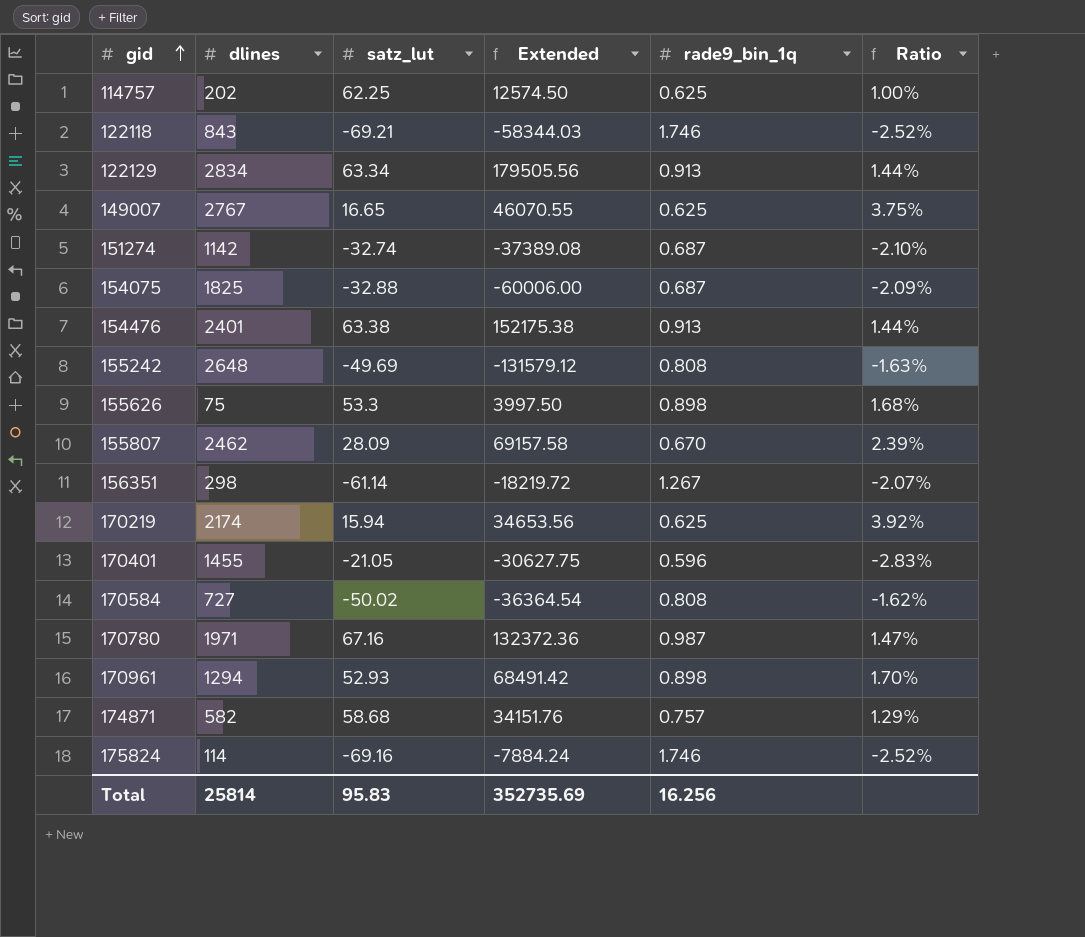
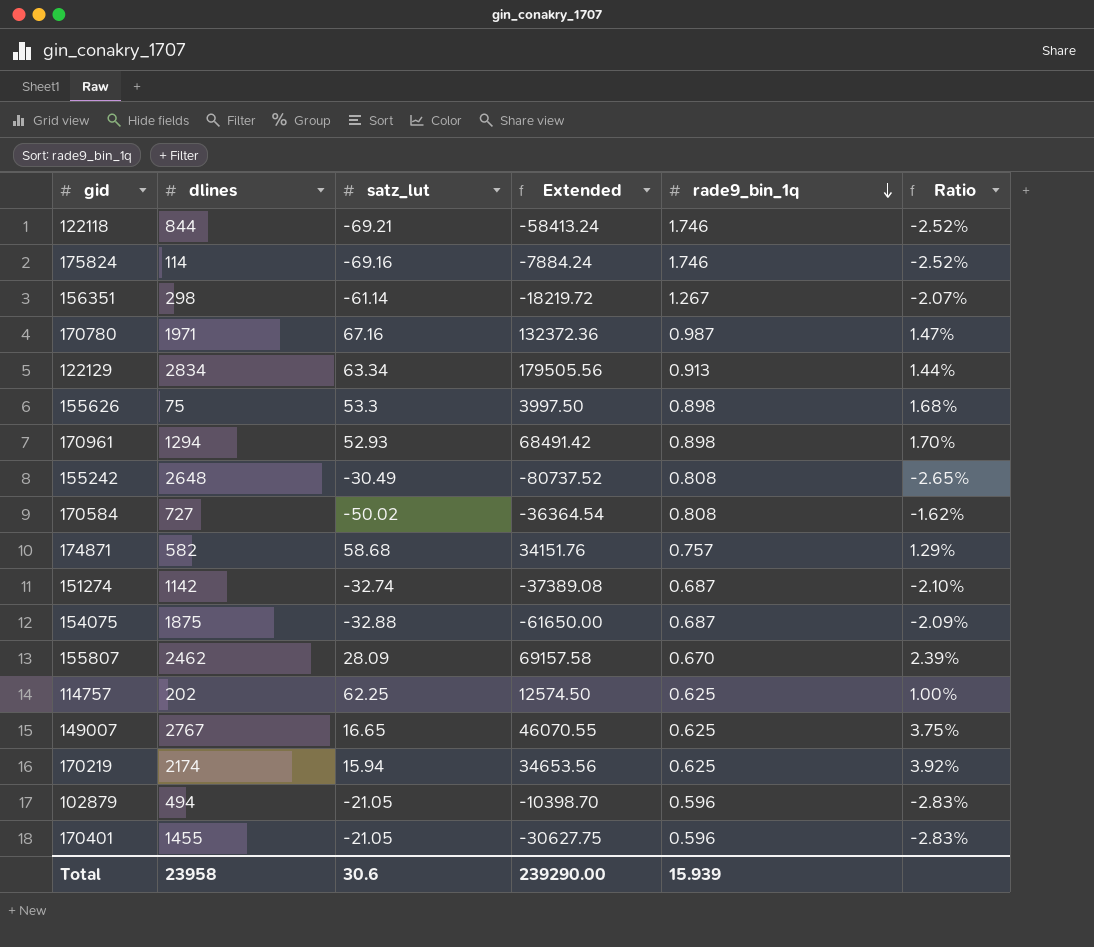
row order: gid ascending -> rade9_bin_1q descending
row 154476: 2401 | 63.38 | 152175.38 | 0.913 | 1.44% -> none
122118 | dlines: 843 -> 844
122118 | Extended: -58344.03 -> -58413.24
155242 | satz_lut: -49.69 -> -30.49
155242 | Extended: -131579.12 -> -80737.52
155242 | Ratio: -1.63% -> -2.65%
154075 | dlines: 1825 -> 1875
154075 | Extended: -60006.00 -> -61650.00
row 102879: none -> 494 | -21.05 | -10398.70 | 0.596 | -2.83%
Total | dlines: 25814 -> 23958
Total | satz_lut: 95.83 -> 30.6
Total | Extended: 352735.69 -> 239290.00
Total | rade9_bin_1q: 16.256 -> 15.939

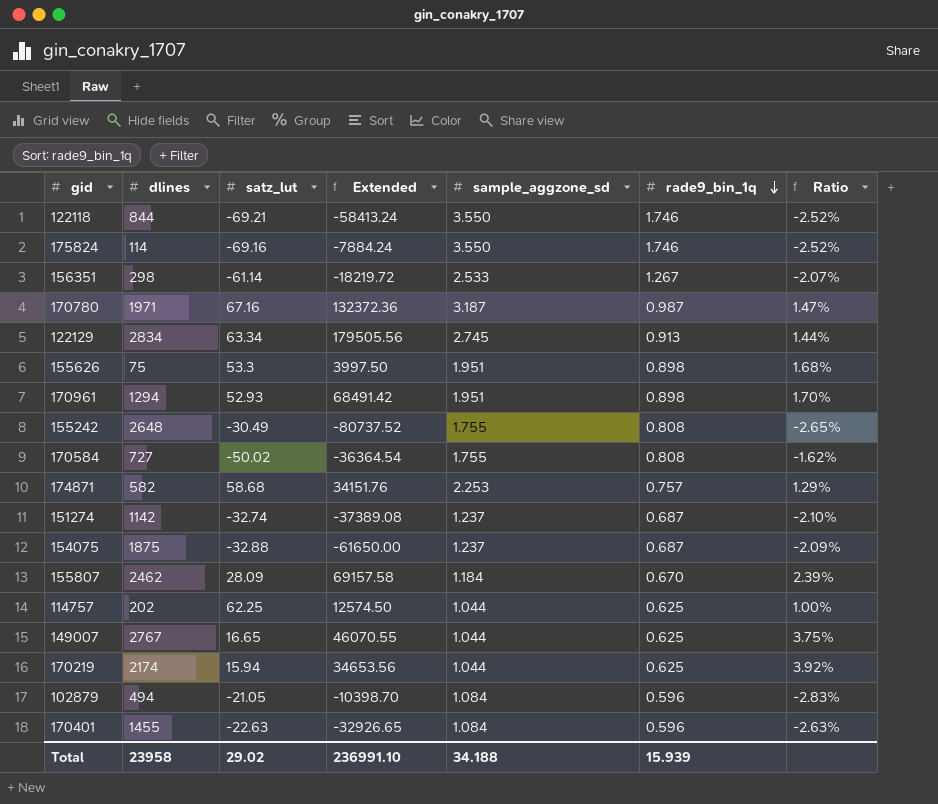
column sample_aggzone_sd | position: none -> 5
170401 | satz_lut: -21.05 -> -22.63
170401 | Extended: -30627.75 -> -32926.65
170401 | Ratio: -2.83% -> -2.63%
Total | satz_lut: 30.6 -> 29.02
Total | Extended: 239290.00 -> 236991.10

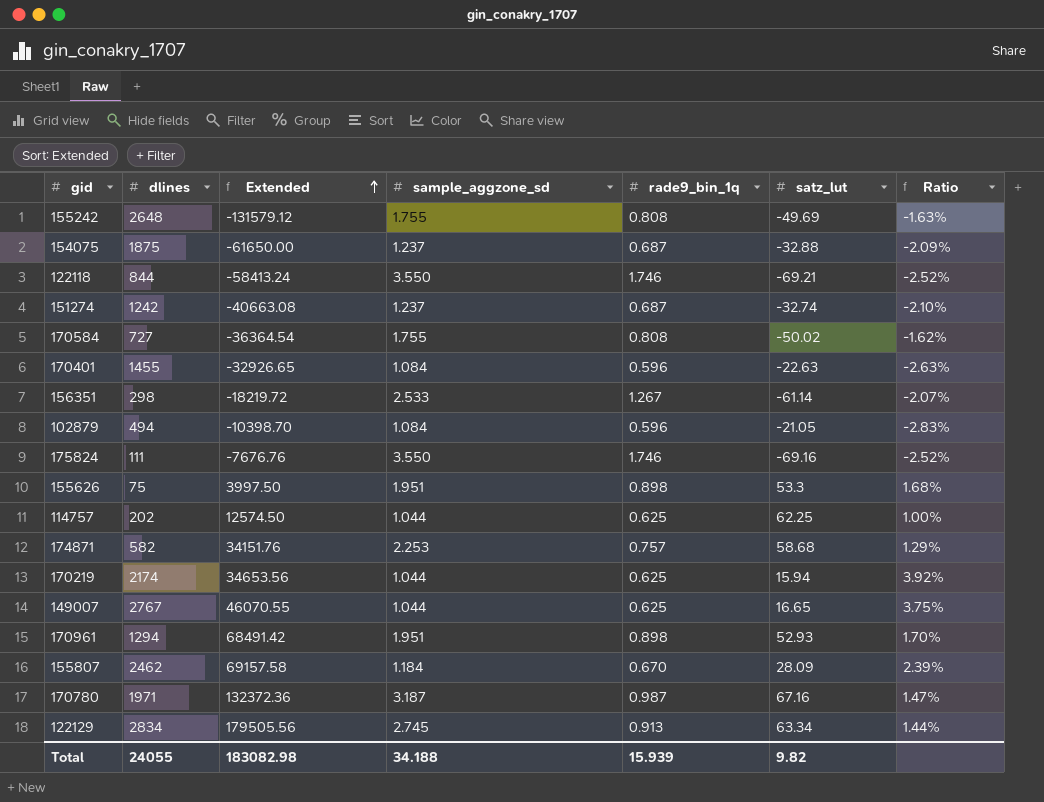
row order: rade9_bin_1q descending -> Extended ascending
column satz_lut | position: 3 -> 6
155242 | Extended: -80737.52 -> -131579.12
155242 | satz_lut: -30.49 -> -49.69
155242 | Ratio: -2.65% -> -1.63%
151274 | dlines: 1142 -> 1242
151274 | Extended: -37389.08 -> -40663.08
175824 | dlines: 114 -> 111
175824 | Extended: -7884.24 -> -7676.76
Total | dlines: 23958 -> 24055
Total | Extended: 236991.10 -> 183082.98
Total | satz_lut: 29.02 -> 9.82

